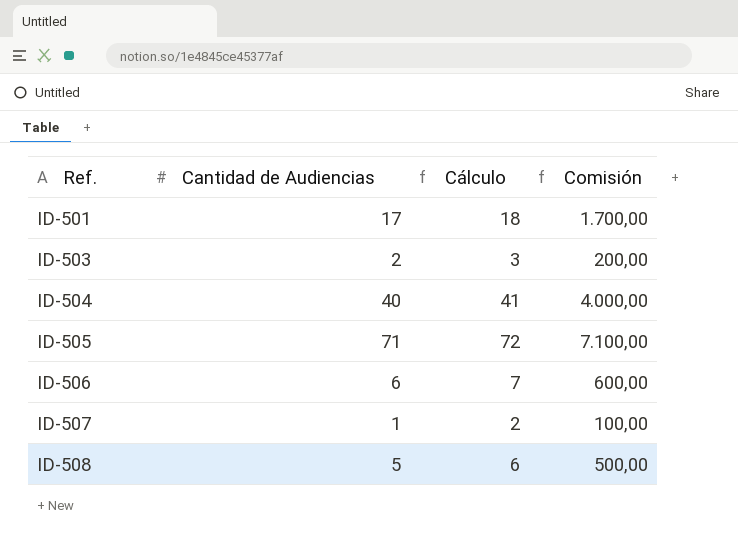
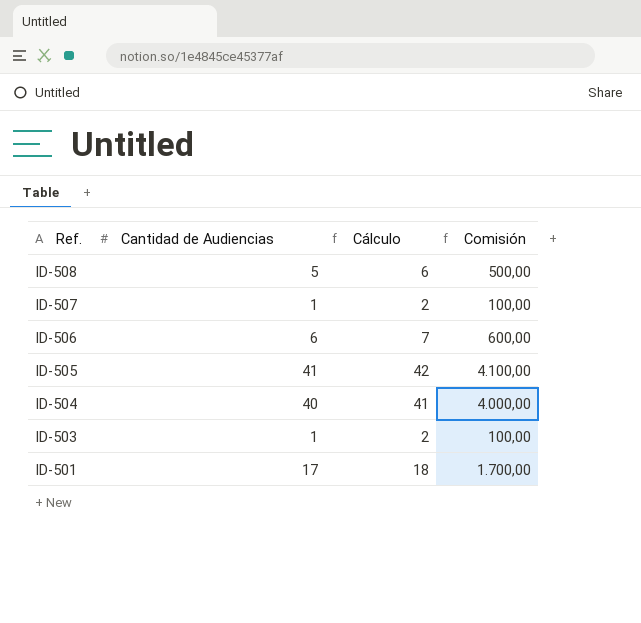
row order: Ref. ascending -> Ref. descending
ID-505 | Cantidad de Audiencias: 71 -> 41
ID-505 | Cálculo: 72 -> 42
ID-505 | Comisión: 7.100,00 -> 4.100,00
ID-503 | Cantidad de Audiencias: 2 -> 1
ID-503 | Cálculo: 3 -> 2
ID-503 | Comisión: 200,00 -> 100,00

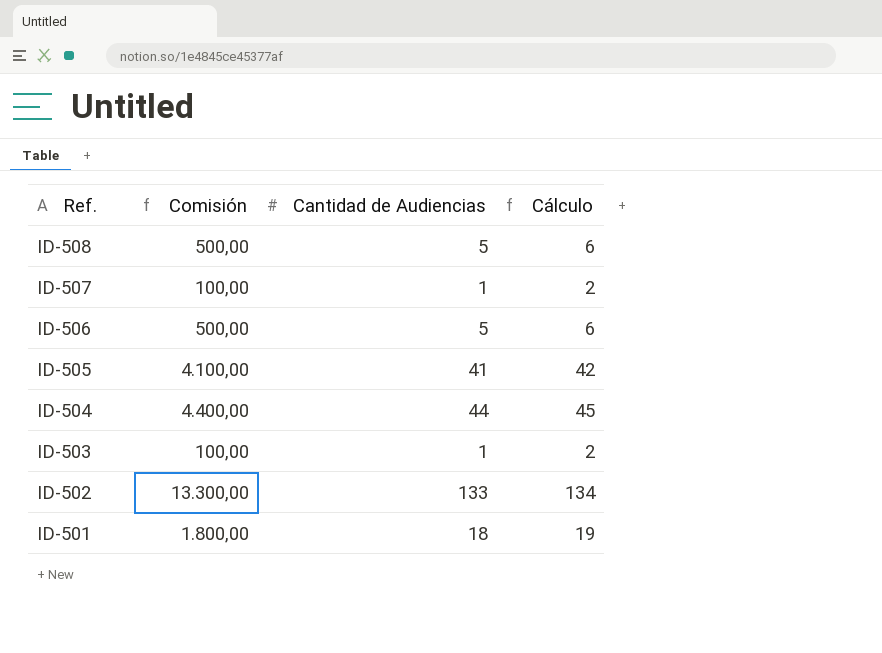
column Comisión | position: 4 -> 2
ID-506 | Comisión: 600,00 -> 500,00
ID-506 | Cantidad de Audiencias: 6 -> 5
ID-506 | Cálculo: 7 -> 6
ID-504 | Comisión: 4.000,00 -> 4.400,00
ID-504 | Cantidad de Audiencias: 40 -> 44
ID-504 | Cálculo: 41 -> 45
row ID-502: none -> 13.300,00 | 133 | 134
ID-501 | Comisión: 1.700,00 -> 1.800,00
ID-501 | Cantidad de Audiencias: 17 -> 18
ID-501 | Cálculo: 18 -> 19

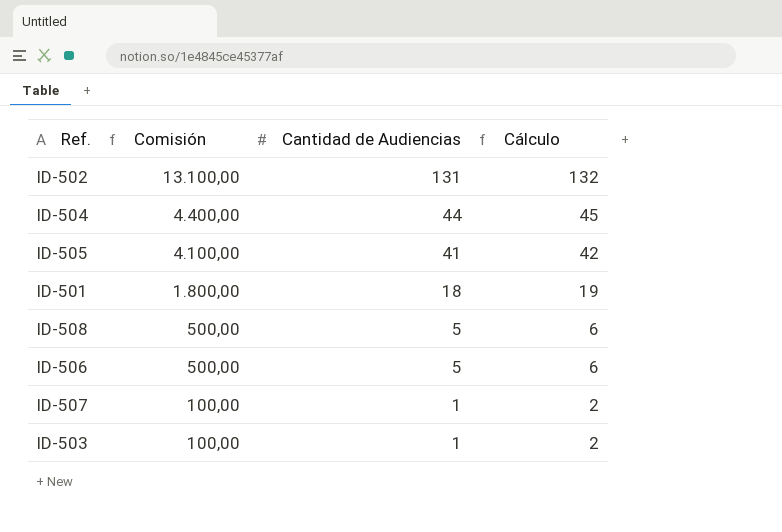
row order: Ref. descending -> Comisión descending
ID-502 | Comisión: 13.300,00 -> 13.100,00
ID-502 | Cantidad de Audiencias: 133 -> 131
ID-502 | Cálculo: 134 -> 132

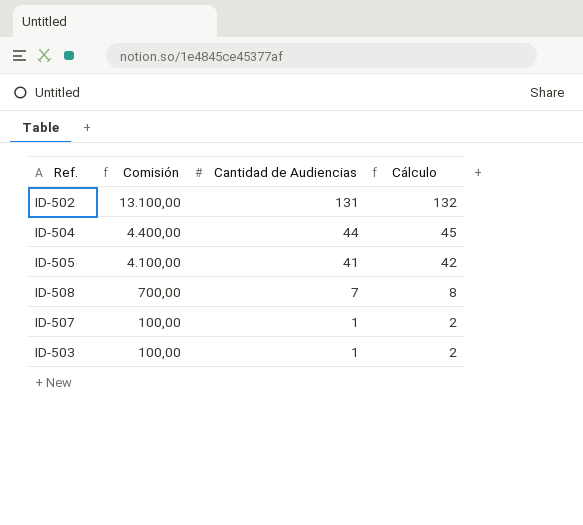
row ID-501: 1.800,00 | 18 | 19 -> none
row ID-506: 500,00 | 5 | 6 -> none
ID-508 | Comisión: 500,00 -> 700,00
ID-508 | Cantidad de Audiencias: 5 -> 7
ID-508 | Cálculo: 6 -> 8

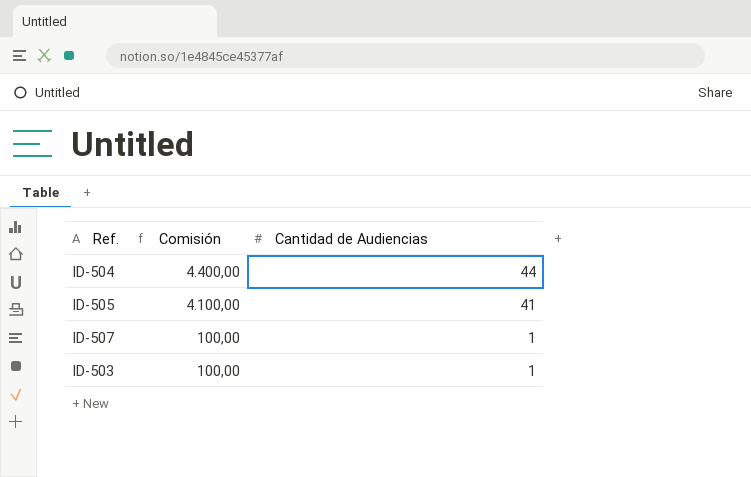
column Cálculo | formula: [Cantidad de Audiencias] + 1 -> none
row ID-502: 13.100,00 | 131 | 132 -> none
row ID-508: 700,00 | 7 | 8 -> none

